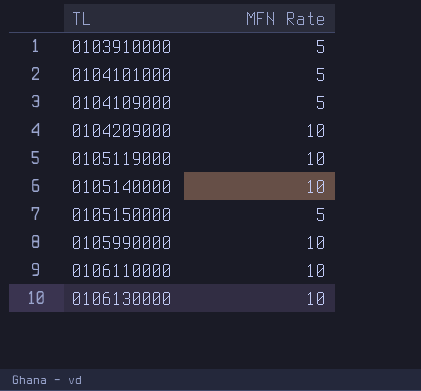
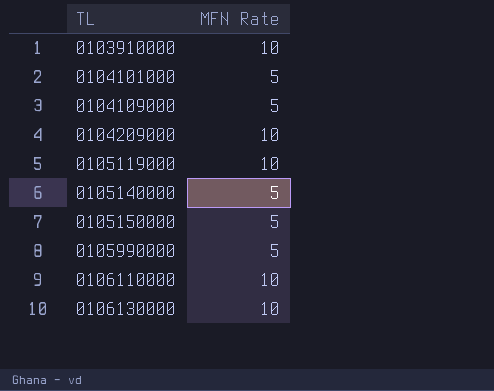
0103910000 | MFN Rate: 5 -> 10
0105140000 | MFN Rate: 10 -> 5
0105990000 | MFN Rate: 10 -> 5

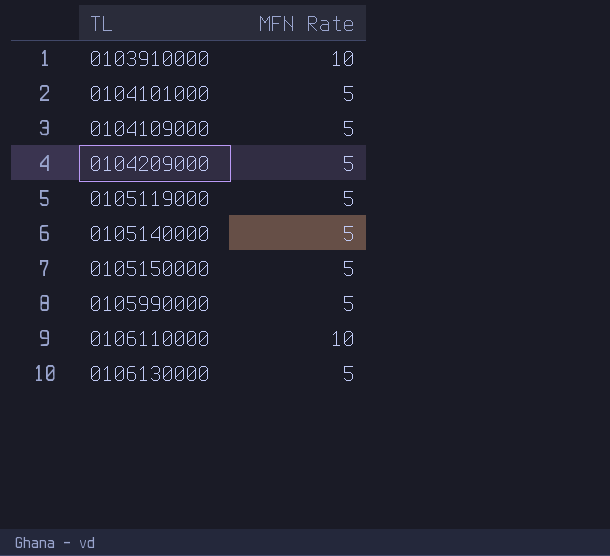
0104209000 | MFN Rate: 10 -> 5
0105119000 | MFN Rate: 10 -> 5
0106130000 | MFN Rate: 10 -> 5

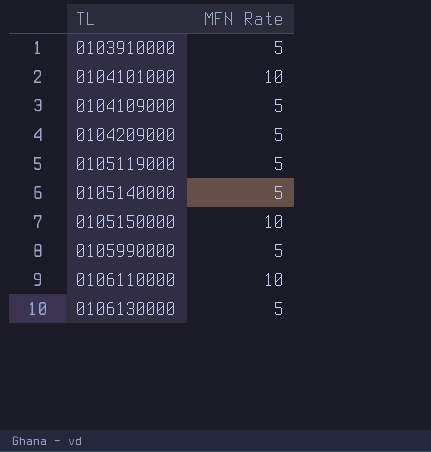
0103910000 | MFN Rate: 10 -> 5
0104101000 | MFN Rate: 5 -> 10
0105150000 | MFN Rate: 5 -> 10

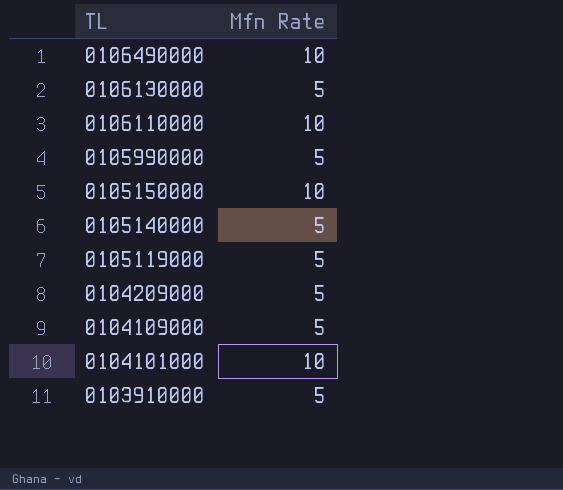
row order: TL ascending -> TL descending
column name: MFN Rate -> Mfn Rate
row 0106490000: none -> 10

